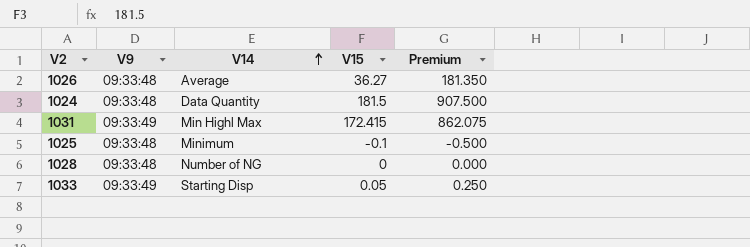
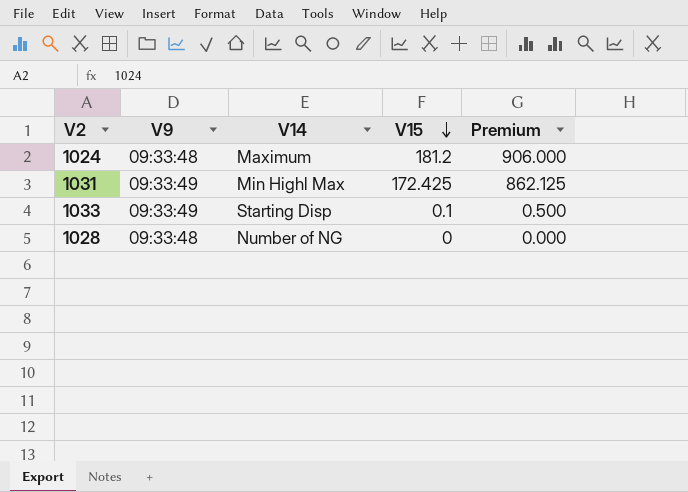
row order: V14 ascending -> V15 descending
row 1026: 09:33:48 | Average | 36.27 | 181.350 -> none
row 1025: 09:33:48 | Minimum | -0.1 | -0.500 -> none
1024 | V14: Data Quantity -> Maximum
1024 | V15: 181.5 -> 181.2
1024 | Premium: 907.500 -> 906.000
1031 | V15: 172.415 -> 172.425
1031 | Premium: 862.075 -> 862.125
1033 | V15: 0.05 -> 0.1
1033 | Premium: 0.250 -> 0.500

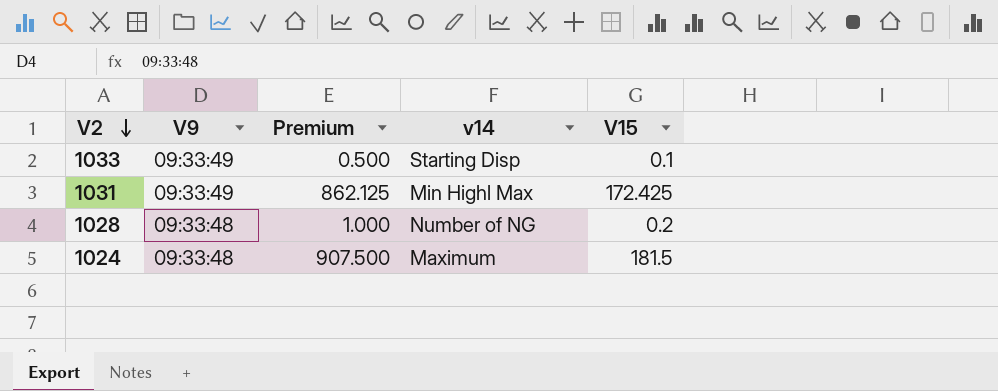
row order: V15 descending -> V2 descending
column Premium | position: 5 -> 3
column name: V14 -> v14
1028 | Premium: 0.000 -> 1.000
1028 | V15: 0 -> 0.2
1024 | Premium: 906.000 -> 907.500
1024 | V15: 181.2 -> 181.5

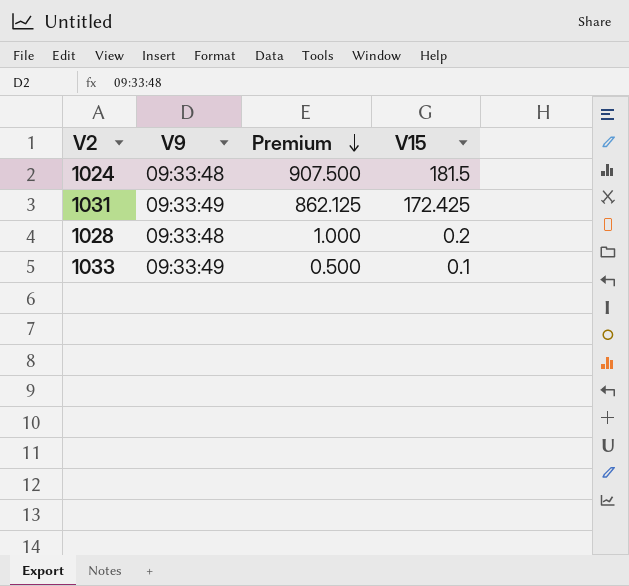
row order: V2 descending -> Premium descending
column v14 | position: 4 -> none

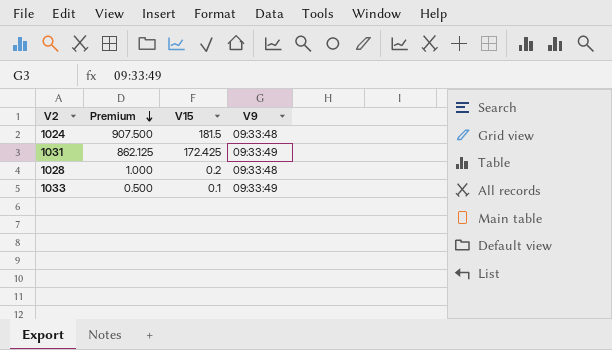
column V9 | position: 2 -> 4

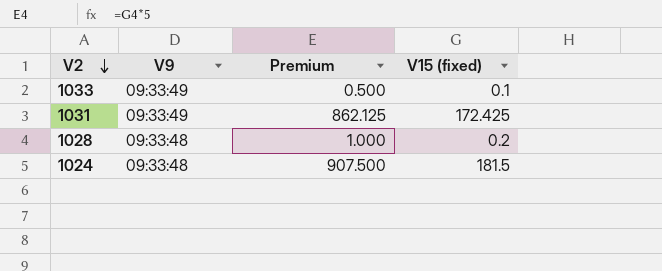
row order: Premium descending -> V2 descending
column V9 | position: 4 -> 2
column name: V15 -> V15 (fixed)

